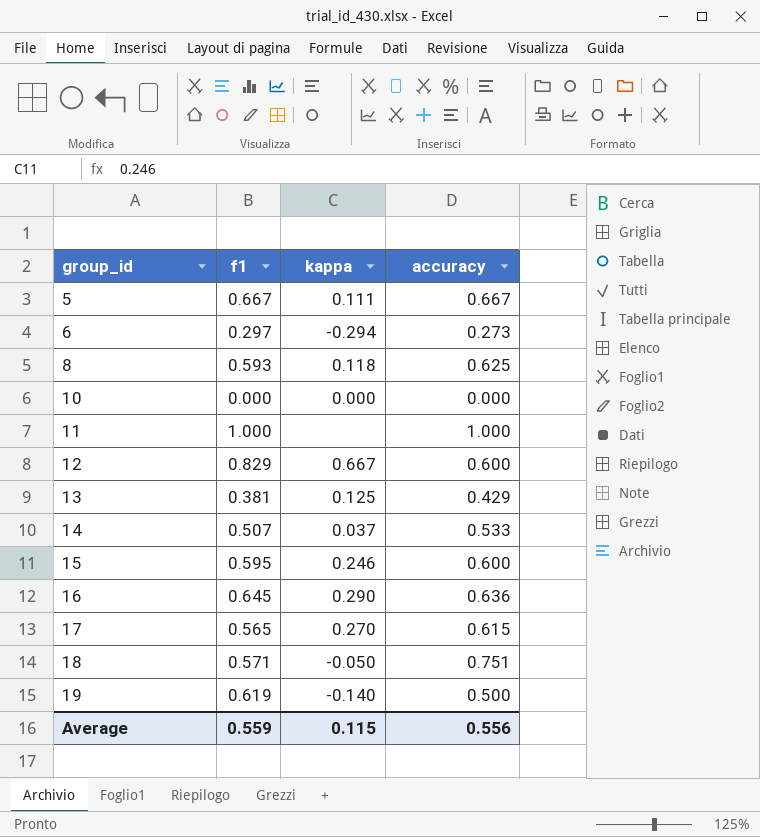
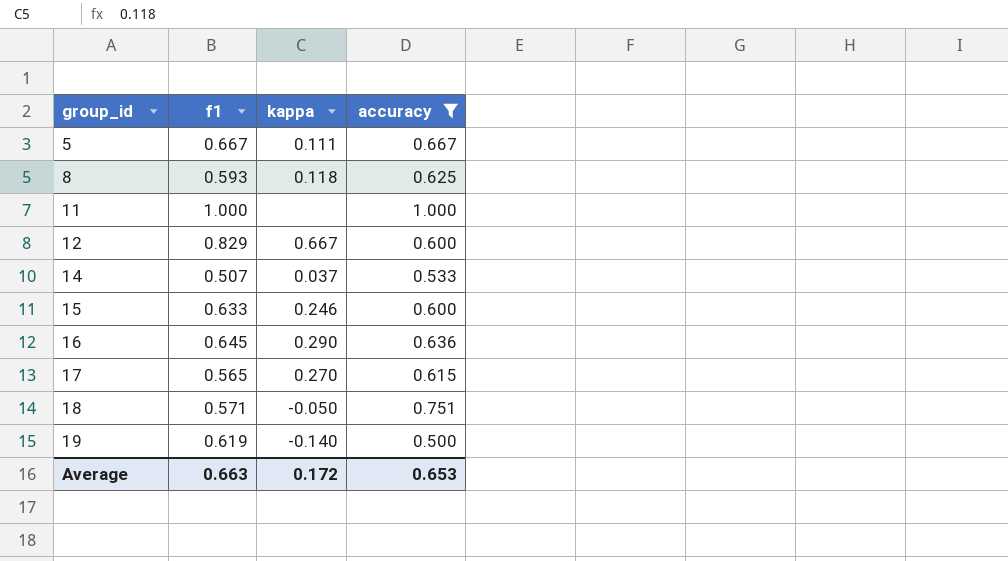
filter: none -> accuracy >= 0.500
15 | f1: 0.595 -> 0.633
Average | f1: 0.559 -> 0.663
Average | kappa: 0.115 -> 0.172
Average | accuracy: 0.556 -> 0.653

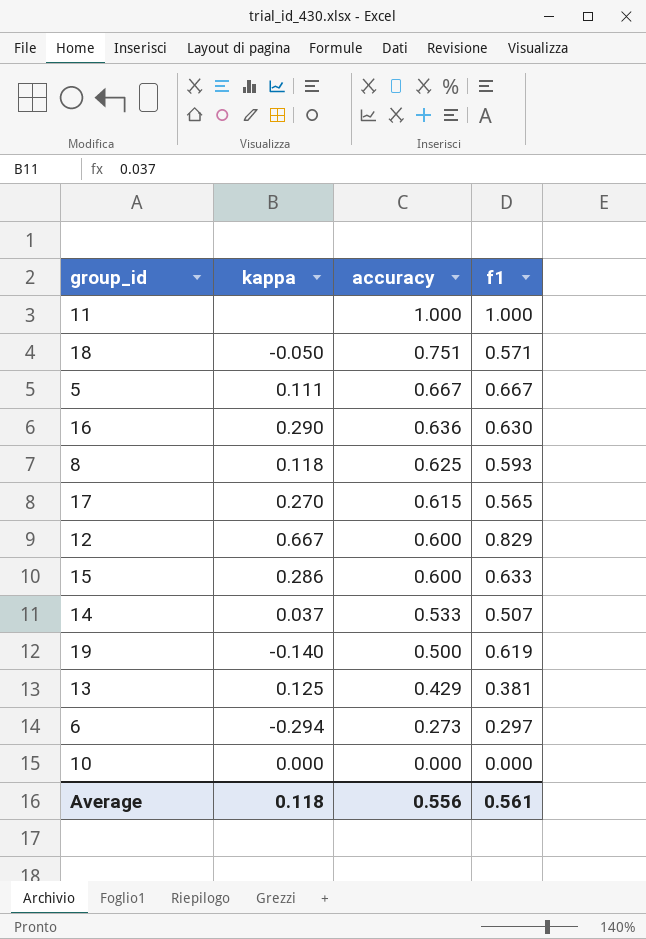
filter: accuracy >= 0.500 -> none
row order: group_id ascending -> accuracy descending
column f1 | position: 2 -> 4
16 | f1: 0.645 -> 0.630
15 | kappa: 0.246 -> 0.286
Average | kappa: 0.172 -> 0.118
Average | accuracy: 0.653 -> 0.556
Average | f1: 0.663 -> 0.561

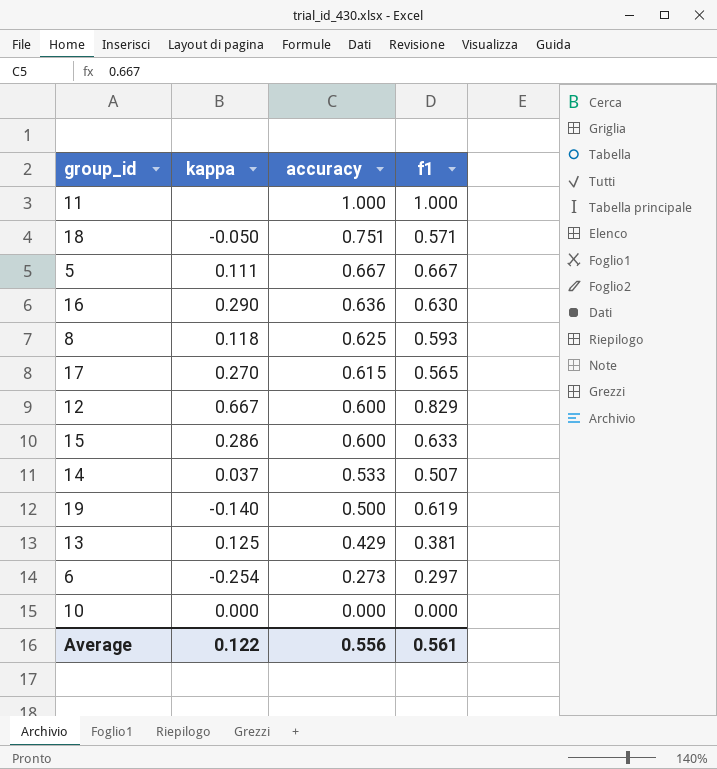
6 | kappa: -0.294 -> -0.254
Average | kappa: 0.118 -> 0.122

